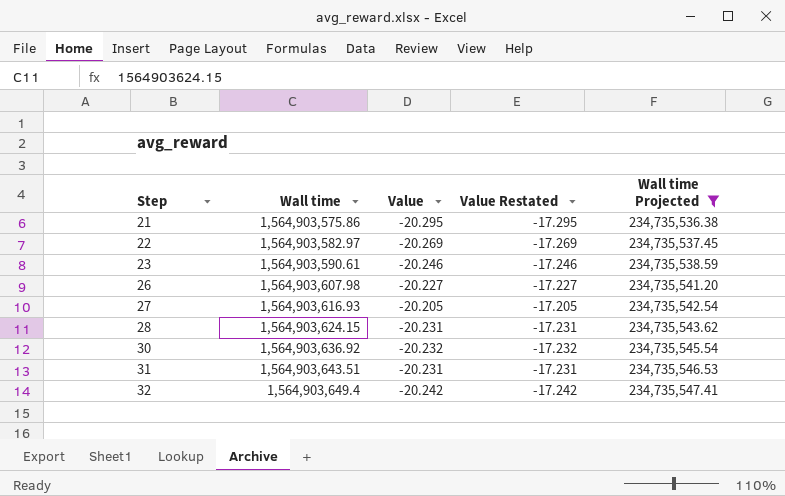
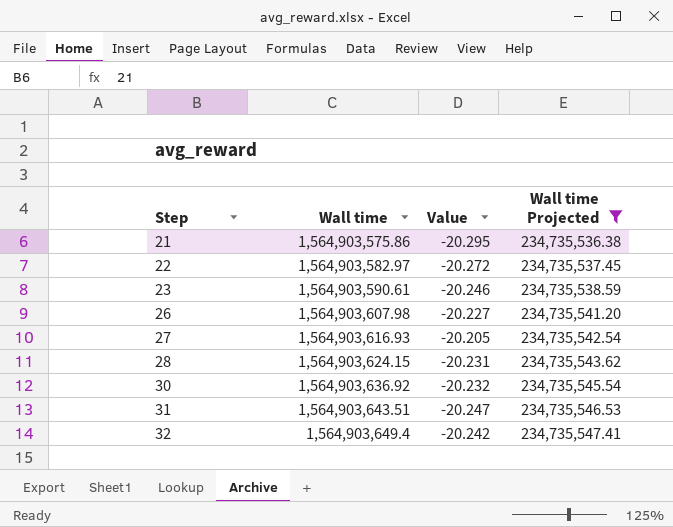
column Value Restated | formula: [Value] + 3 -> none
22 | Value: -20.269 -> -20.272
31 | Value: -20.231 -> -20.247

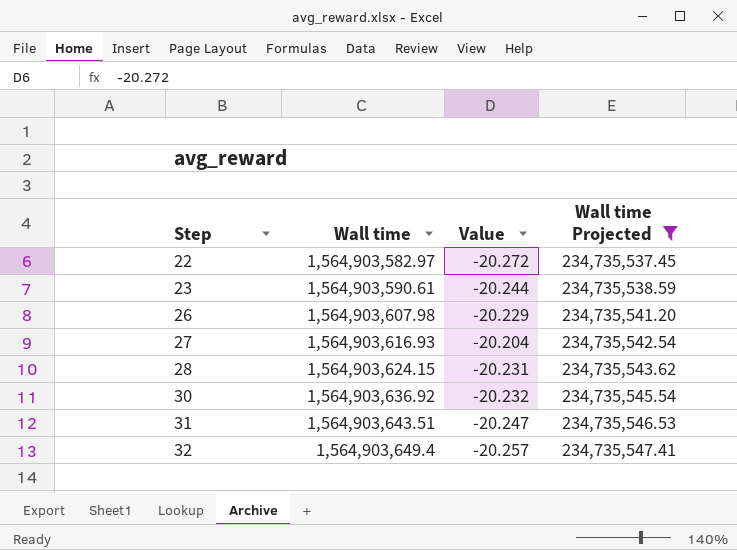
row 21: 1,564,903,575.86 | -20.295 | 234,735,536.38 -> none
23 | Value: -20.246 -> -20.244
26 | Value: -20.227 -> -20.229
27 | Value: -20.205 -> -20.204
32 | Value: -20.242 -> -20.257

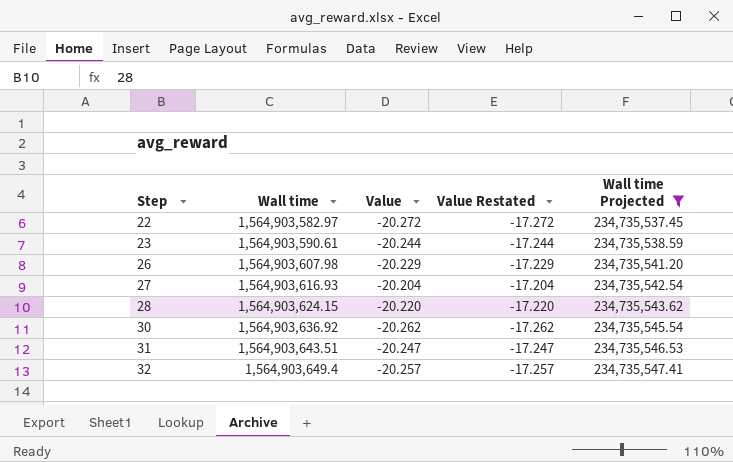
column Value Restated | formula: none -> [Value] + 3
28 | Value: -20.231 -> -20.220
30 | Value: -20.232 -> -20.262

